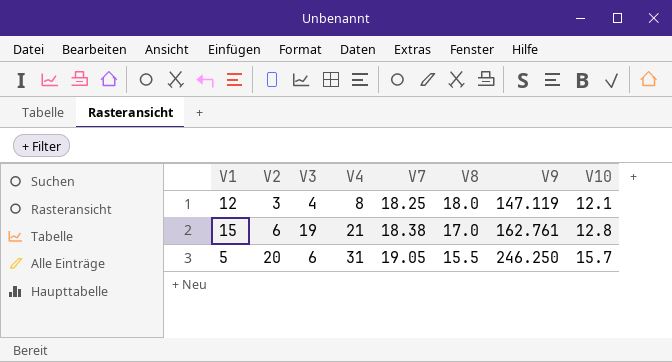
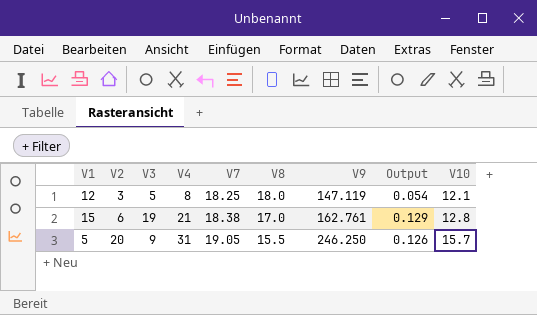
column Output | formula: none -> [V4] / [V9]
12 | V3: 4 -> 5
5 | V3: 6 -> 9

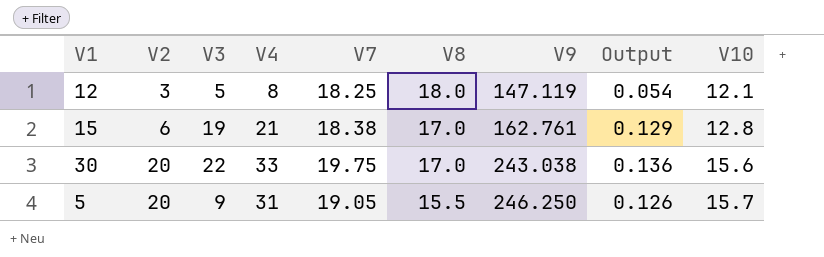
row 30: none -> 20 | 22 | 33 | 19.75 | 17.0 | 243.038 | 0.136 | 15.6

